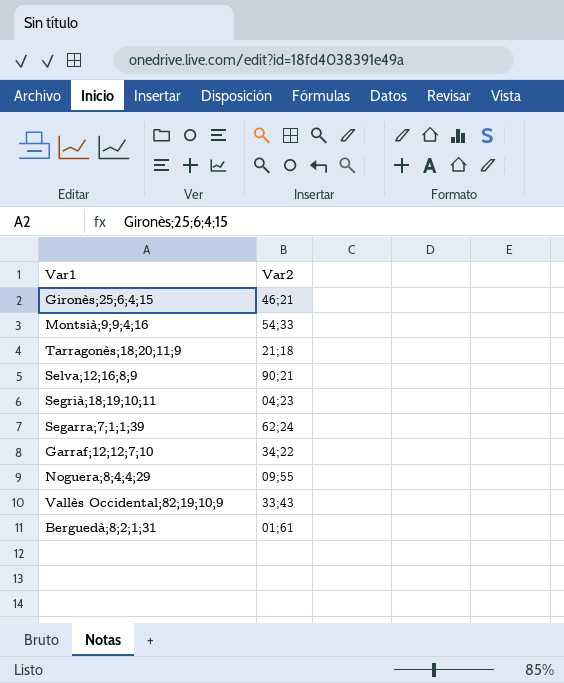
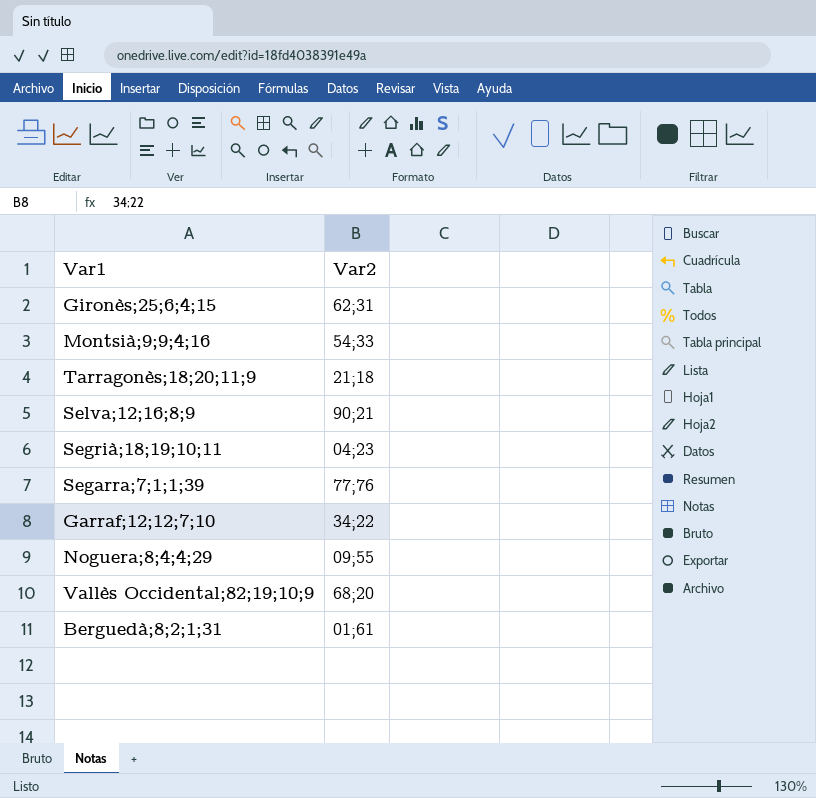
Gironès;25;6;4;15 | Var2: 46;21 -> 62;31
Segarra;7;1;1;39 | Var2: 62;24 -> 77;76
Vallès Occidental;82;19;10;9 | Var2: 33;43 -> 68;20

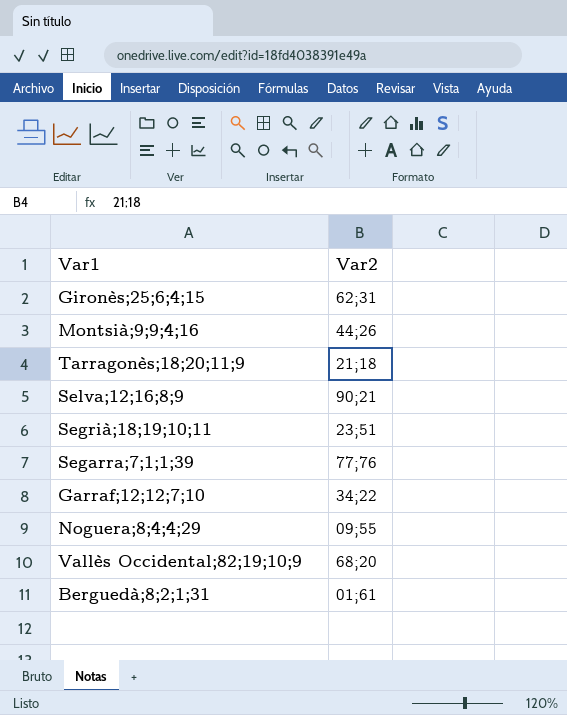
Montsià;9;9;4;16 | Var2: 54;33 -> 44;26
Segrià;18;19;10;11 | Var2: 04;23 -> 23;51

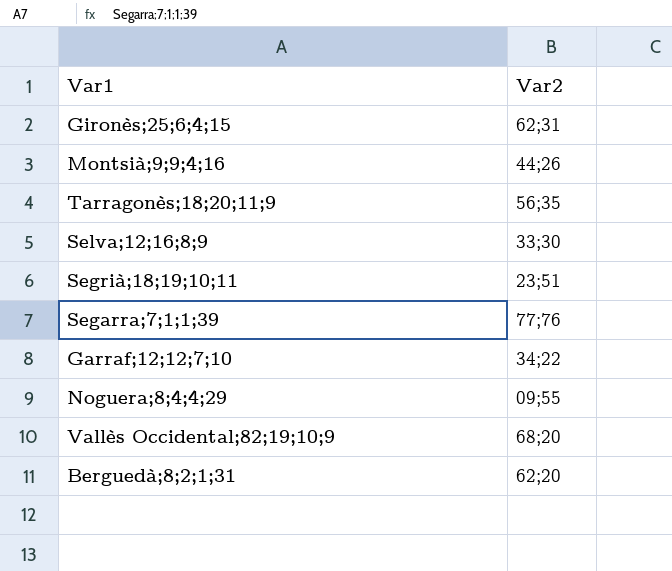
Tarragonès;18;20;11;9 | Var2: 21;18 -> 56;35
Selva;12;16;8;9 | Var2: 90;21 -> 33;30
Berguedà;8;2;1;31 | Var2: 01;61 -> 62;20

